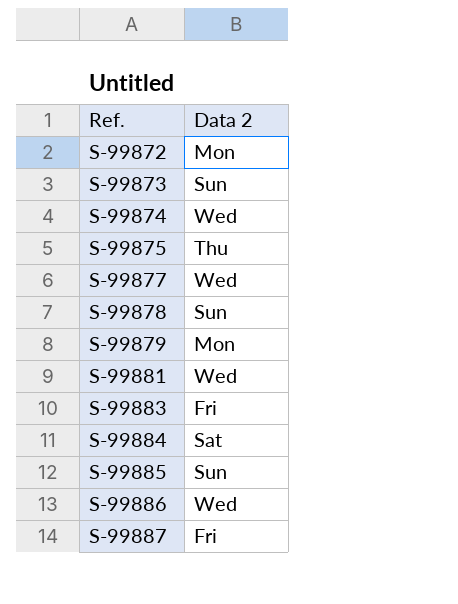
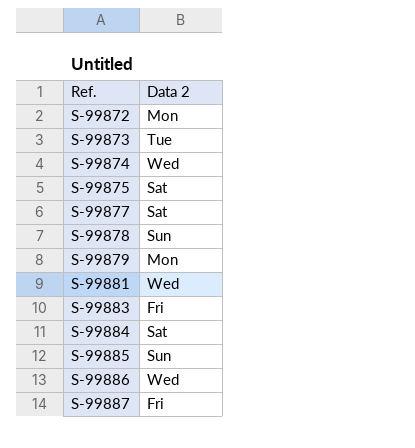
S-99873 | Data 2: Sun -> Tue
S-99875 | Data 2: Thu -> Sat
S-99877 | Data 2: Wed -> Sat

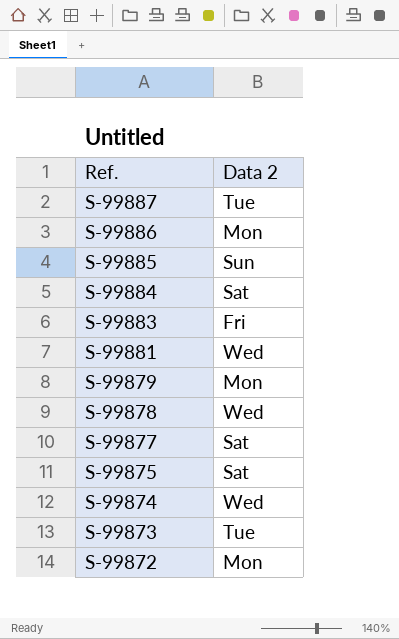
row order: Ref. ascending -> Ref. descending
S-99887 | Data 2: Fri -> Tue
S-99886 | Data 2: Wed -> Mon
S-99878 | Data 2: Sun -> Wed

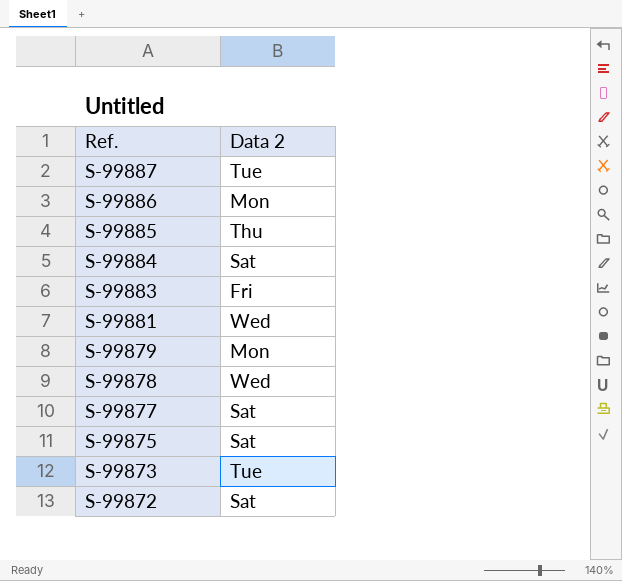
row S-99874: Wed -> none
S-99885 | Data 2: Sun -> Thu
S-99872 | Data 2: Mon -> Sat

